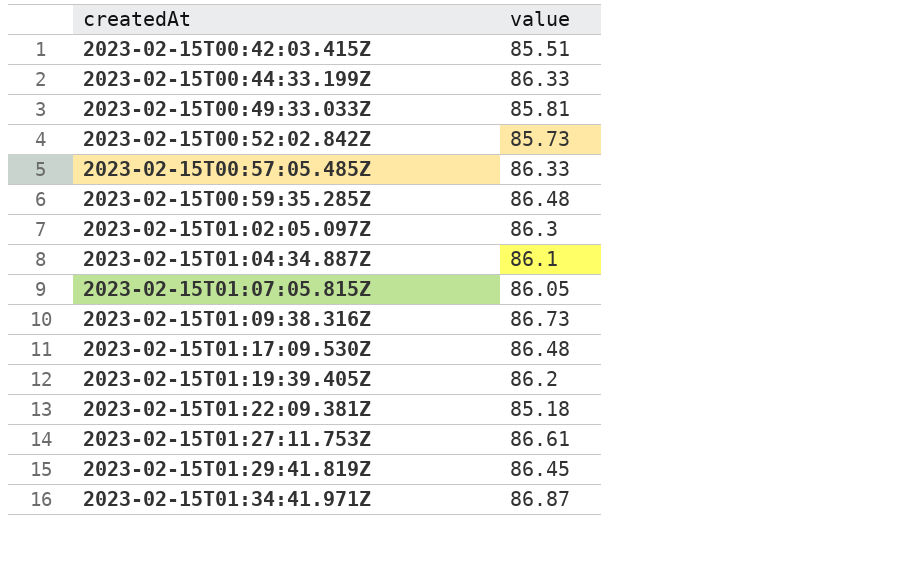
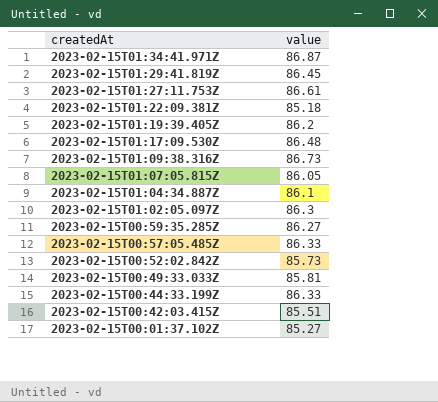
row order: createdAt ascending -> createdAt descending
2023-02-15T00:59:35.285Z | value: 86.48 -> 86.27
row 2023-02-15T00:01:37.102Z: none -> 85.27

